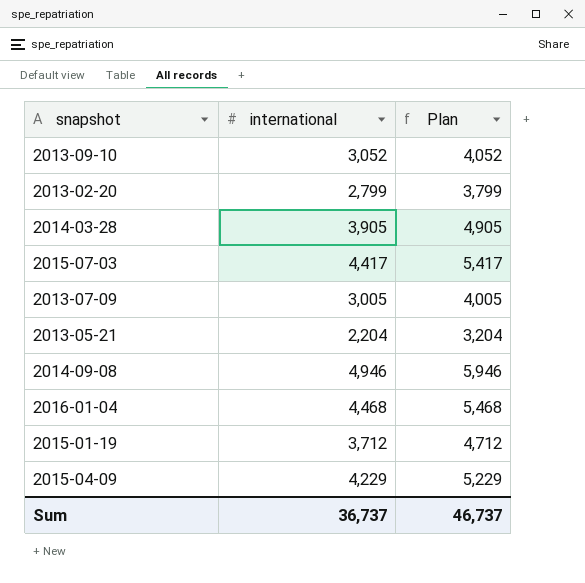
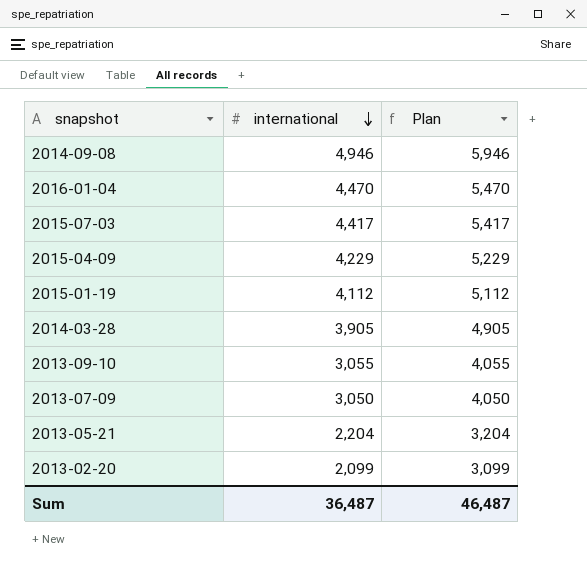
row order: none -> international descending
2016-01-04 | international: 4,468 -> 4,470
2016-01-04 | Plan: 5,468 -> 5,470
2015-01-19 | international: 3,712 -> 4,112
2015-01-19 | Plan: 4,712 -> 5,112
2013-09-10 | international: 3,052 -> 3,055
2013-09-10 | Plan: 4,052 -> 4,055
2013-07-09 | international: 3,005 -> 3,050
2013-07-09 | Plan: 4,005 -> 4,050
2013-02-20 | international: 2,799 -> 2,099
2013-02-20 | Plan: 3,799 -> 3,099
Sum | international: 36,737 -> 36,487
Sum | Plan: 46,737 -> 46,487

